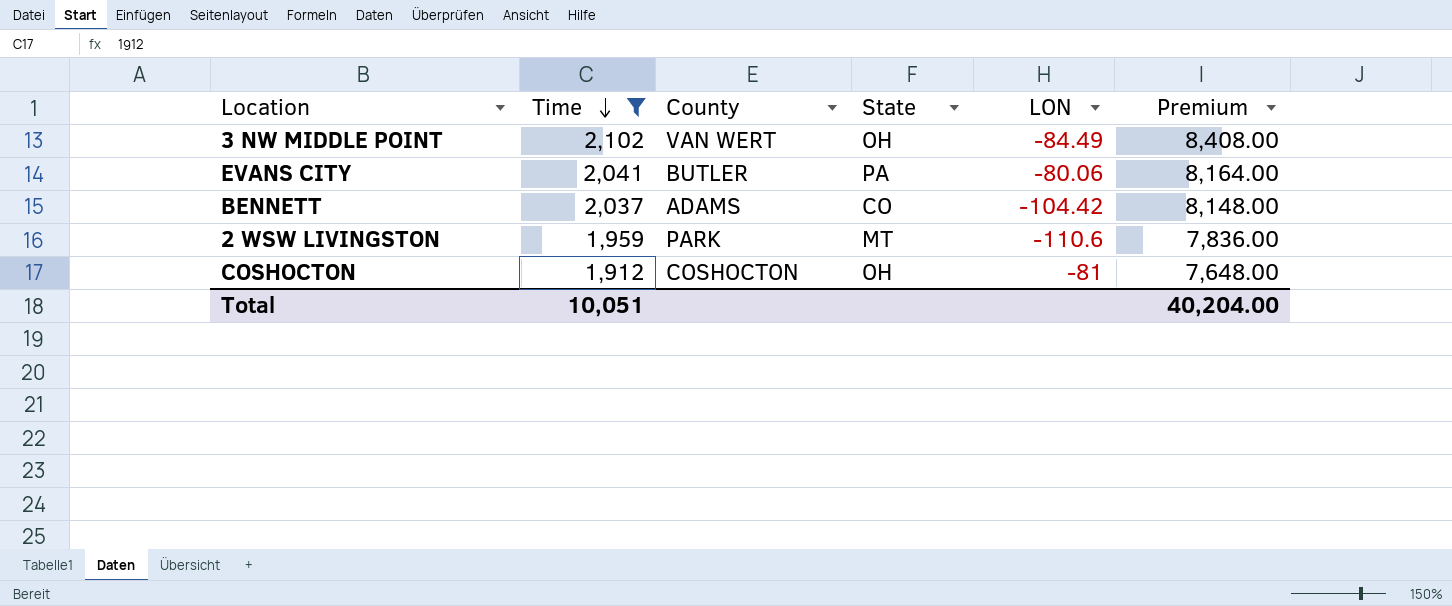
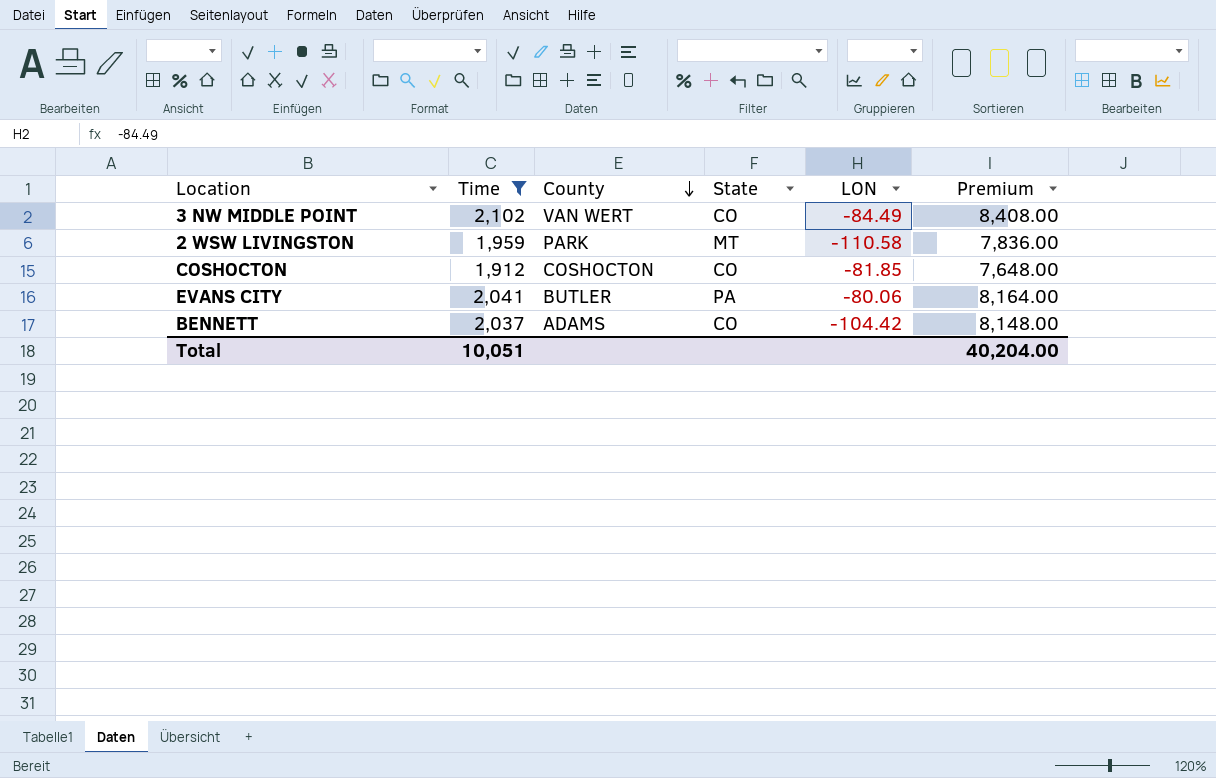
row order: Time descending -> County descending
3 NW MIDDLE POINT | State: OH -> CO
2 WSW LIVINGSTON | LON: -110.6 -> -110.58
COSHOCTON | State: OH -> CO
COSHOCTON | LON: -81 -> -81.85

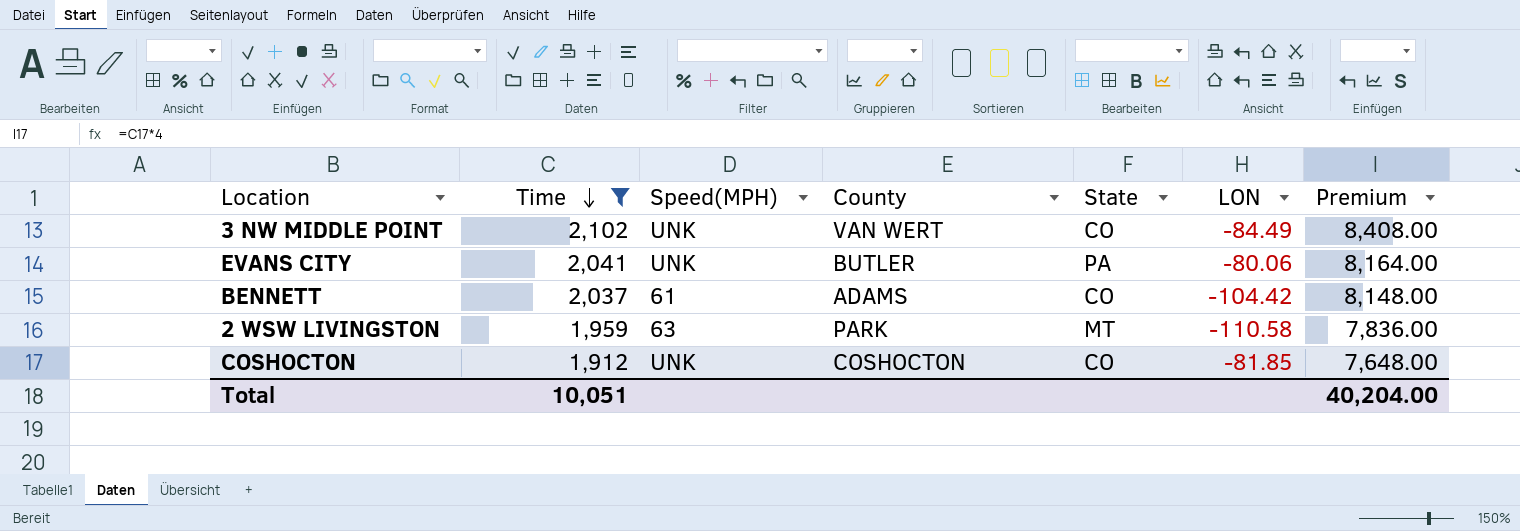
row order: County descending -> Time descending
column Speed(MPH) | position: none -> 3

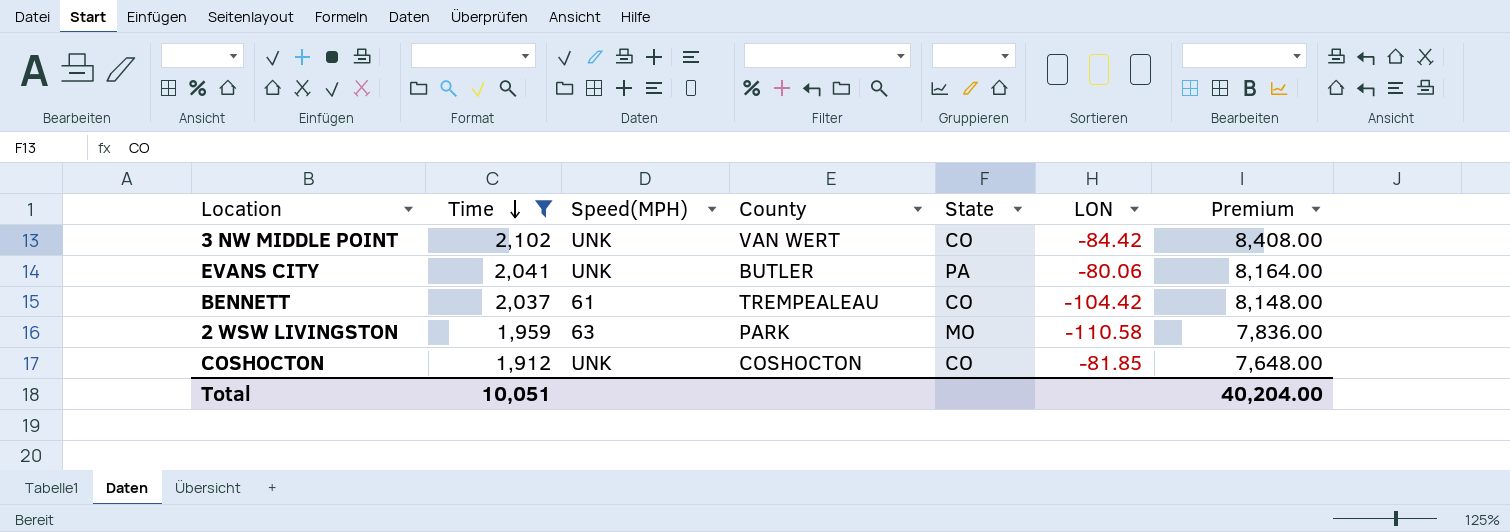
3 NW MIDDLE POINT | LON: -84.49 -> -84.42
BENNETT | County: ADAMS -> TREMPEALEAU
2 WSW LIVINGSTON | State: MT -> MO

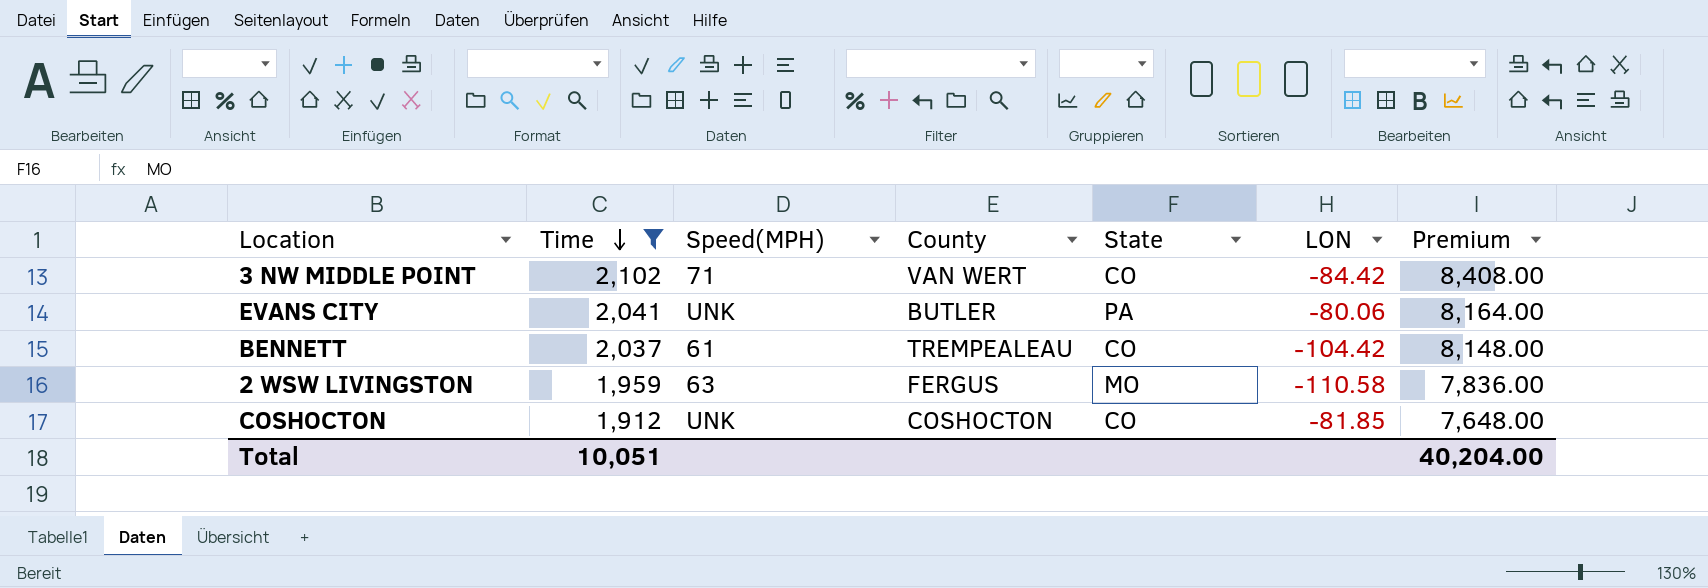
3 NW MIDDLE POINT | Speed(MPH): UNK -> 71
2 WSW LIVINGSTON | County: PARK -> FERGUS

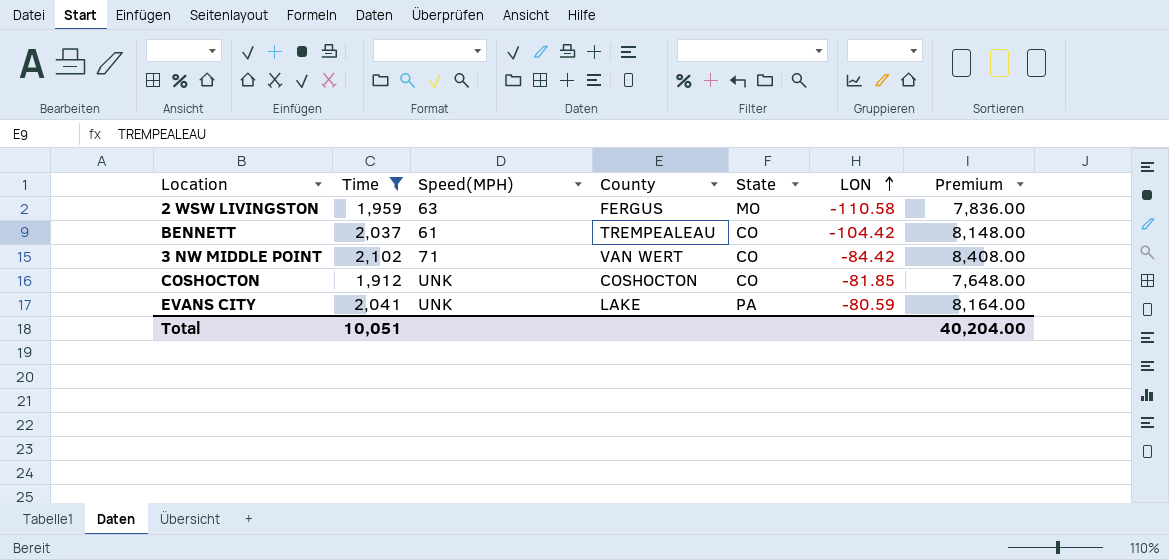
row order: Time descending -> LON ascending
EVANS CITY | County: BUTLER -> LAKE
EVANS CITY | LON: -80.06 -> -80.59

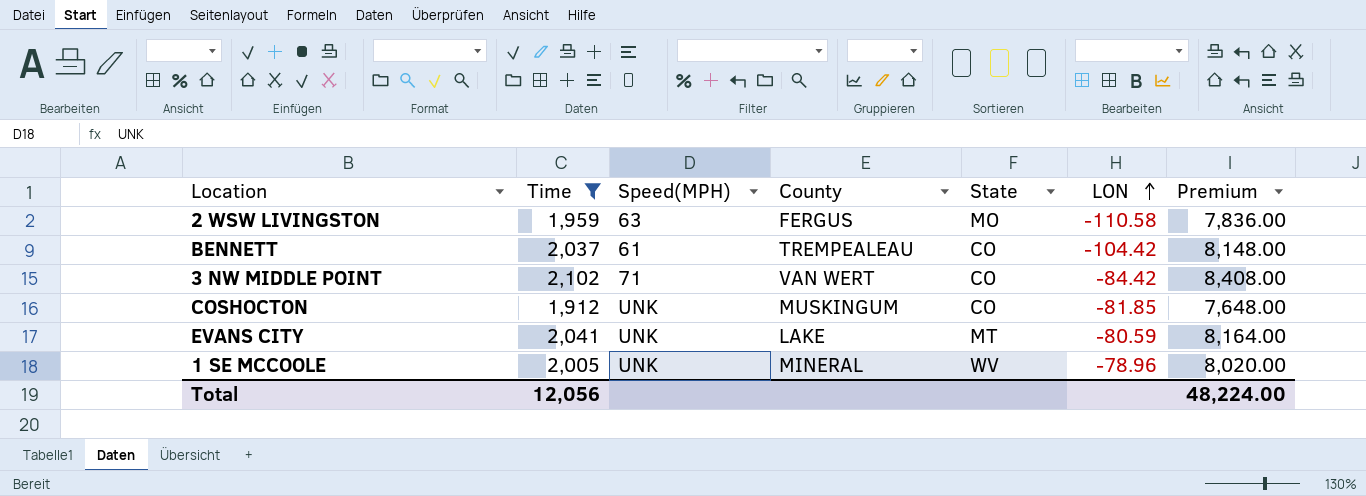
COSHOCTON | County: COSHOCTON -> MUSKINGUM
EVANS CITY | State: PA -> MT
row 1 SE MCCOOLE: none -> 2,005 | UNK | MINERAL | WV | -78.96 | 8,020.00
Total | Time: 10,051 -> 12,056
Total | Premium: 40,204.00 -> 48,224.00

